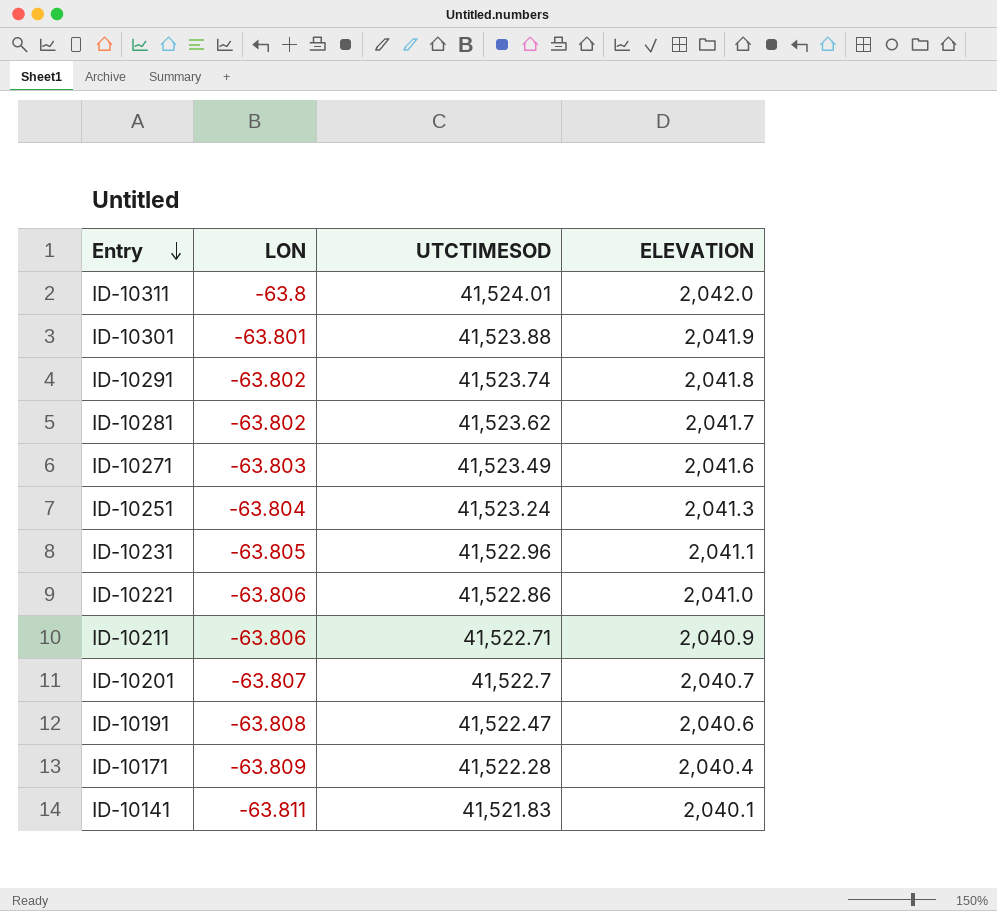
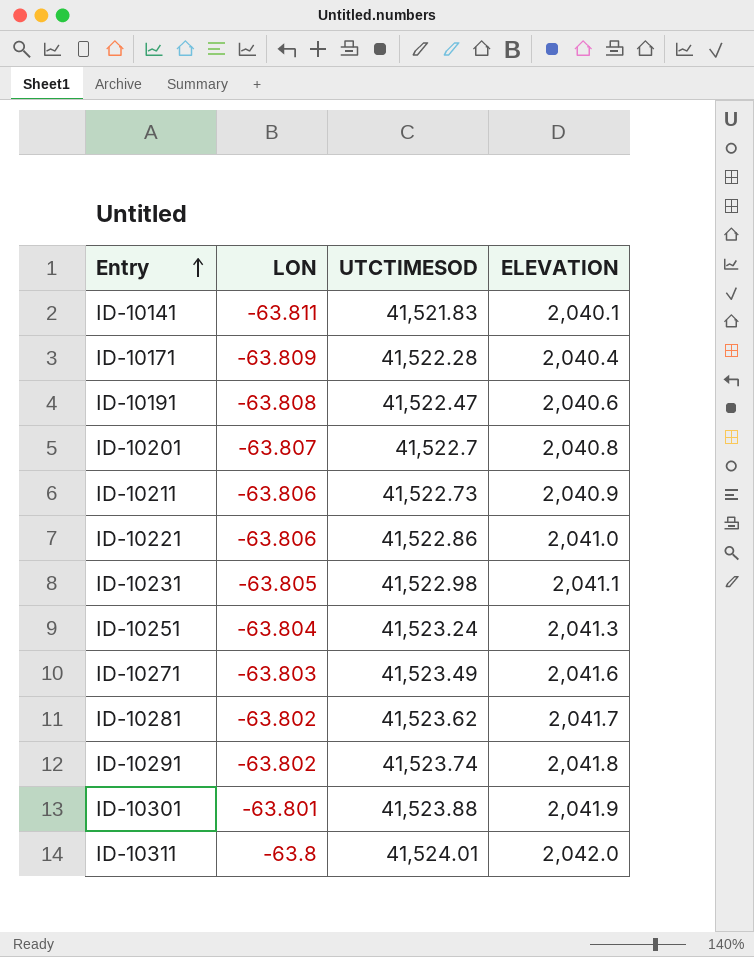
row order: Entry descending -> Entry ascending
ID-10201 | ELEVATION: 2,040.7 -> 2,040.8
ID-10211 | UTCTIMESOD: 41,522.71 -> 41,522.73
ID-10231 | UTCTIMESOD: 41,522.96 -> 41,522.98

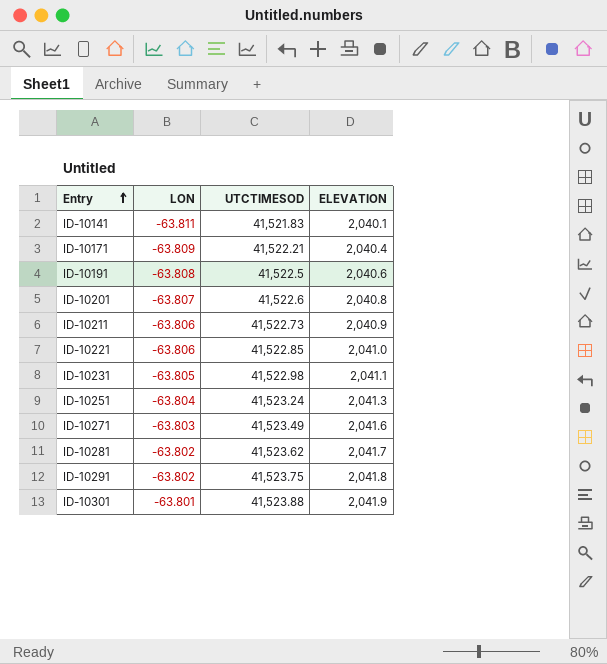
row ID-10311: -63.8 | 41,524.01 | 2,042.0 -> none
ID-10171 | UTCTIMESOD: 41,522.28 -> 41,522.21
ID-10191 | UTCTIMESOD: 41,522.47 -> 41,522.5
ID-10201 | UTCTIMESOD: 41,522.7 -> 41,522.6
ID-10221 | UTCTIMESOD: 41,522.86 -> 41,522.85
ID-10291 | UTCTIMESOD: 41,523.74 -> 41,523.75

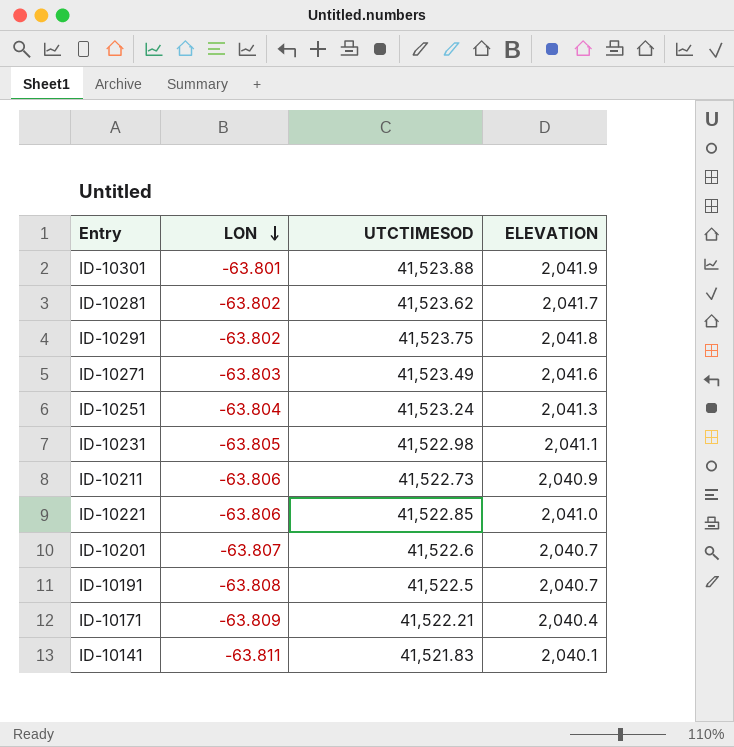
row order: Entry ascending -> LON descending
ID-10201 | ELEVATION: 2,040.8 -> 2,040.7
ID-10191 | ELEVATION: 2,040.6 -> 2,040.7

